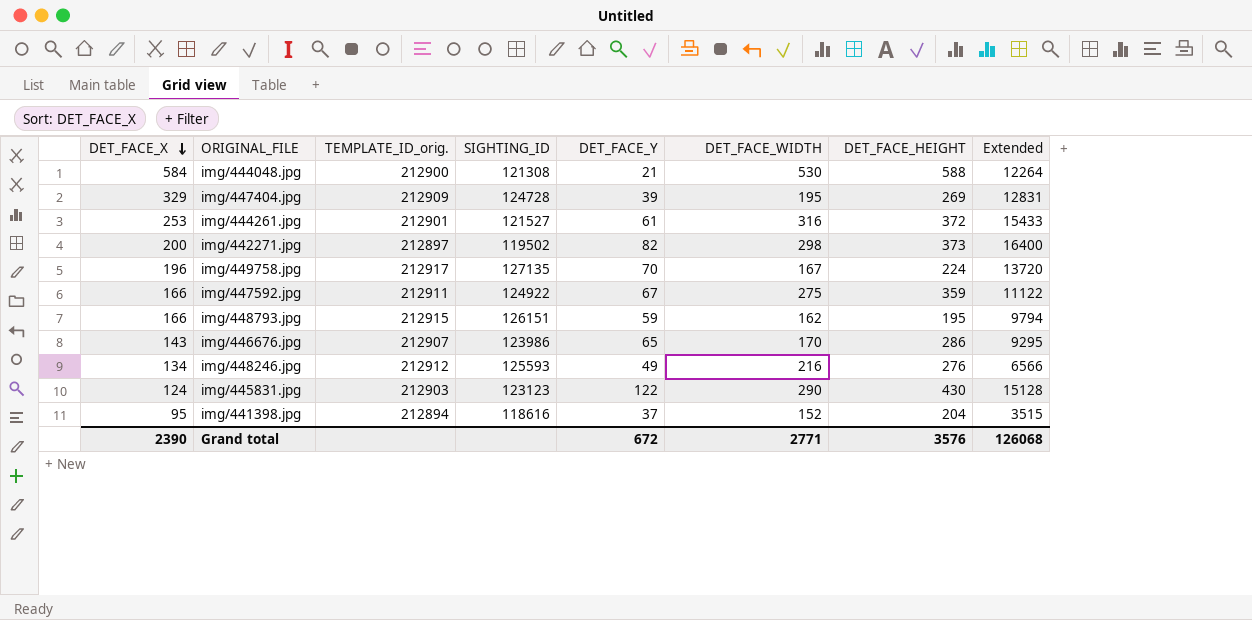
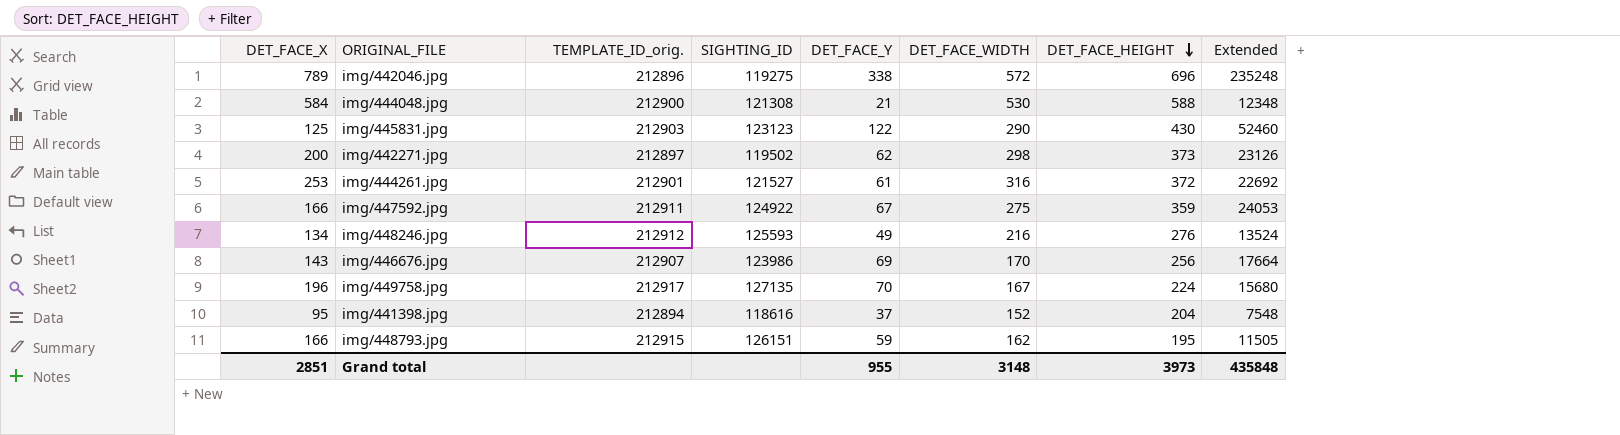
row order: DET_FACE_X descending -> DET_FACE_HEIGHT descending
column Extended | formula: [DET_FACE_X] * [DET_FACE_Y] -> [DET_FACE_Y] * [DET_FACE_HEIGHT]
row img/447404.jpg: 329 | 212909 | 124728 | 39 | 195 | 269 | 12831 -> none
row img/442046.jpg: none -> 789 | 212896 | 119275 | 338 | 572 | 696 | 235248
img/445831.jpg | DET_FACE_X: 124 -> 125
img/442271.jpg | DET_FACE_Y: 82 -> 62
img/446676.jpg | DET_FACE_Y: 65 -> 69
img/446676.jpg | DET_FACE_HEIGHT: 286 -> 256
Grand total | DET_FACE_X: 2390 -> 2851
Grand total | DET_FACE_Y: 672 -> 955
Grand total | DET_FACE_WIDTH: 2771 -> 3148
Grand total | DET_FACE_HEIGHT: 3576 -> 3973
Grand total | Extended: 126068 -> 435848

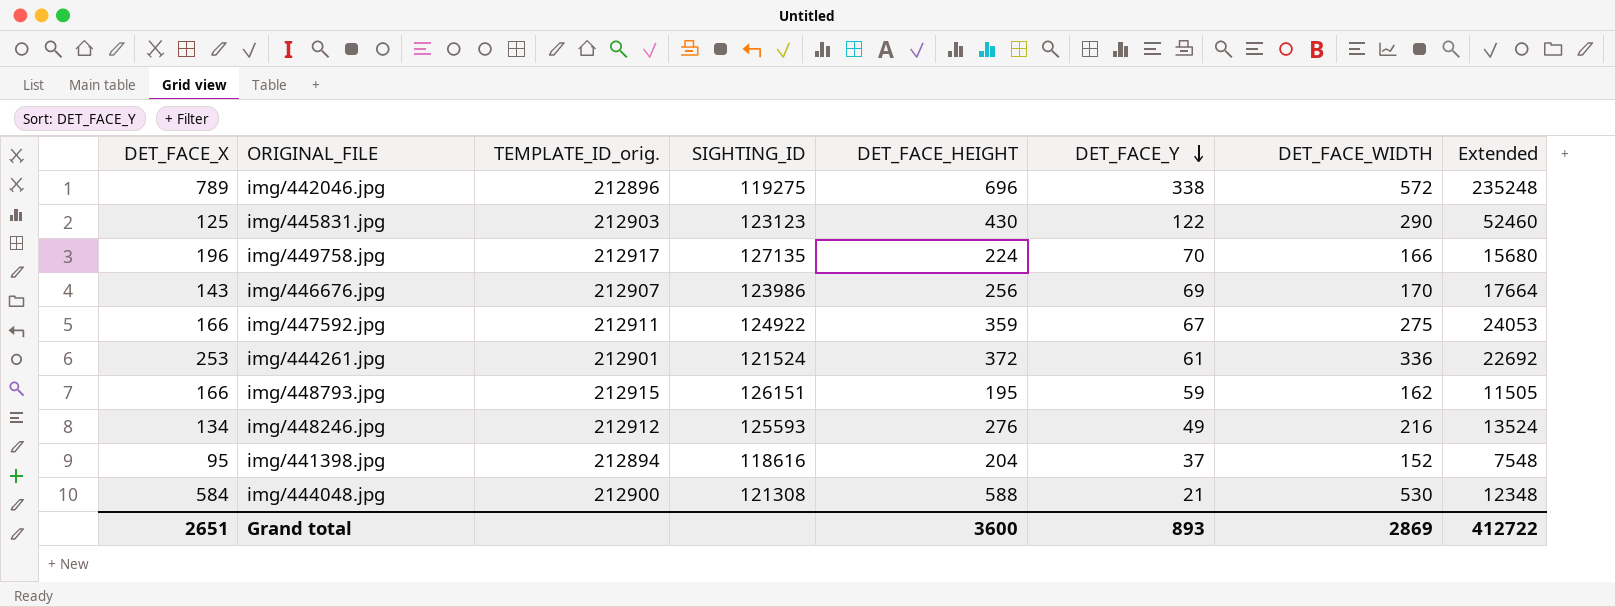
row order: DET_FACE_HEIGHT descending -> DET_FACE_Y descending
column DET_FACE_HEIGHT | position: 7 -> 5
row img/442271.jpg: 200 | 212897 | 119502 | 62 | 298 | 373 | 23126 -> none
img/449758.jpg | DET_FACE_WIDTH: 167 -> 166
img/444261.jpg | SIGHTING_ID: 121527 -> 121524
img/444261.jpg | DET_FACE_WIDTH: 316 -> 336
Grand total | DET_FACE_X: 2851 -> 2651
Grand total | DET_FACE_HEIGHT: 3973 -> 3600
Grand total | DET_FACE_Y: 955 -> 893
Grand total | DET_FACE_WIDTH: 3148 -> 2869
Grand total | Extended: 435848 -> 412722

